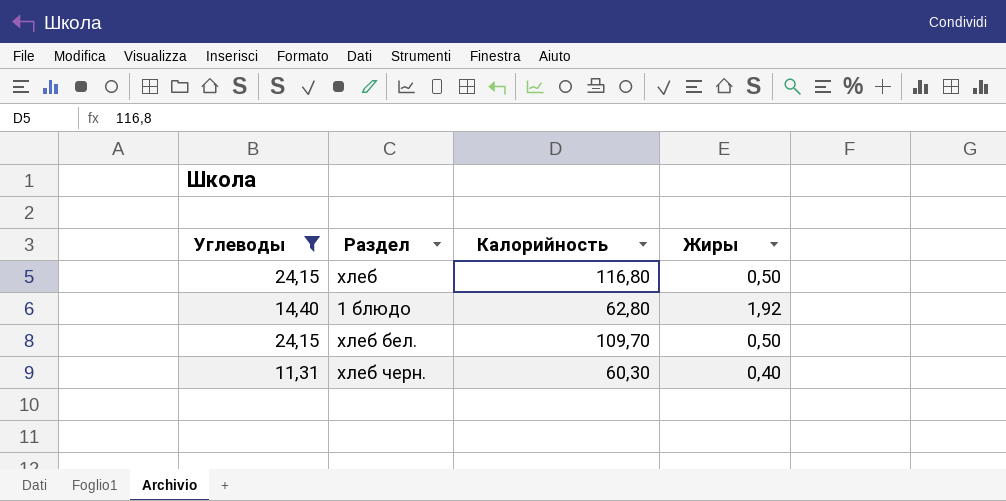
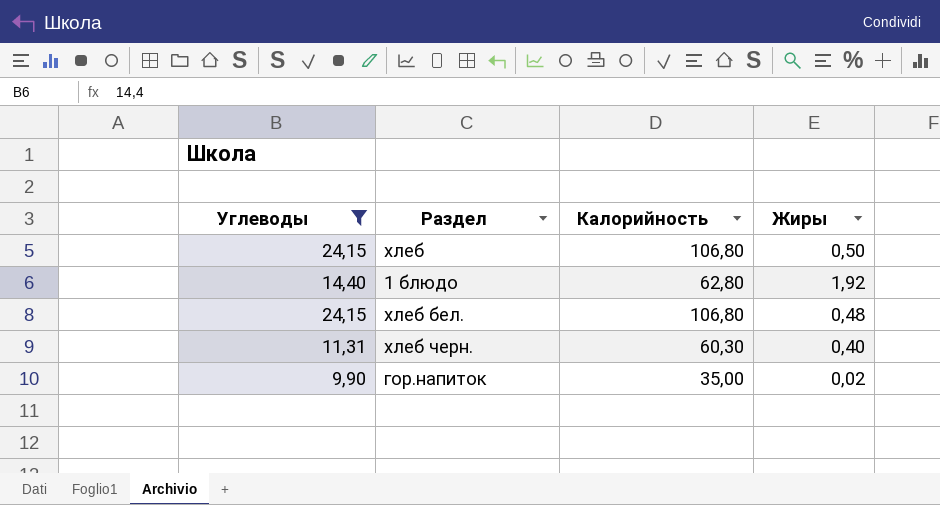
хлеб | Калорийность: 116,80 -> 106,80
хлеб бел. | Калорийность: 109,70 -> 106,80
хлеб бел. | Жиры: 0,50 -> 0,48
row гор.напиток: none -> 9,90 | 35,00 | 0,02

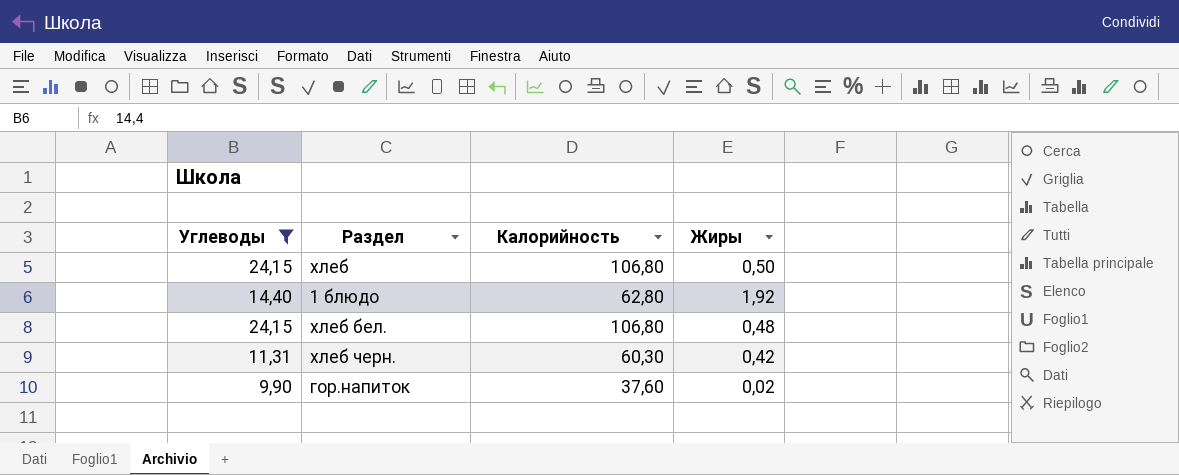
хлеб черн. | Жиры: 0,40 -> 0,42
гор.напиток | Калорийность: 35,00 -> 37,60

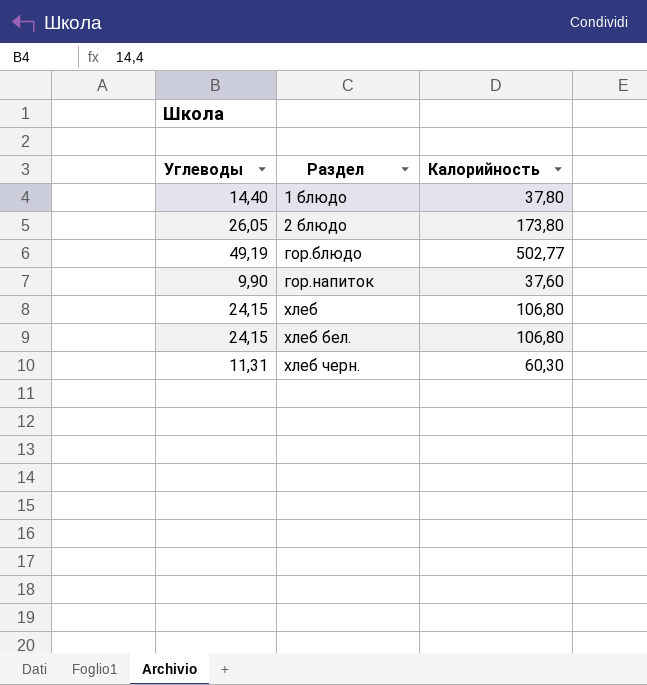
filter: Углеводы <= 24,15 -> none
row order: none -> Раздел ascending
column Жиры | position: 4 -> none
1 блюдо | Калорийность: 62,80 -> 37,80

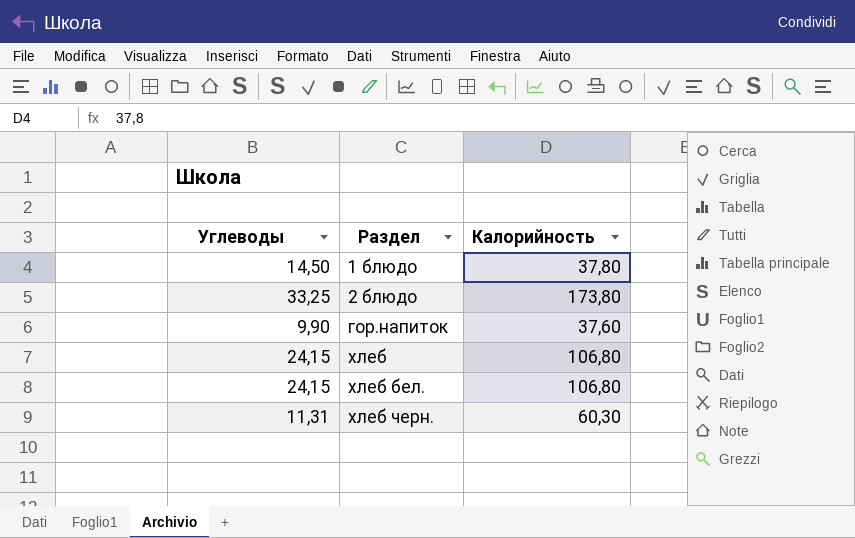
row гор.блюдо: 49,19 | 502,77 -> none
1 блюдо | Углеводы: 14,40 -> 14,50
2 блюдо | Углеводы: 26,05 -> 33,25

